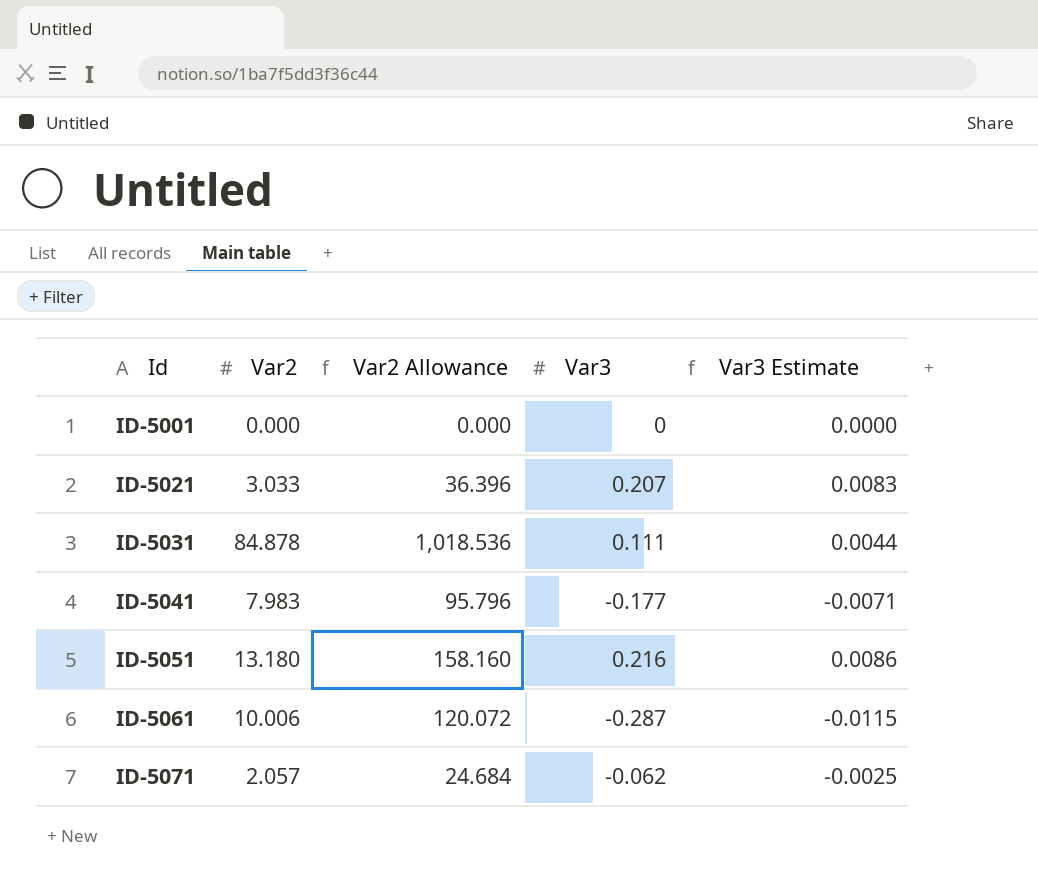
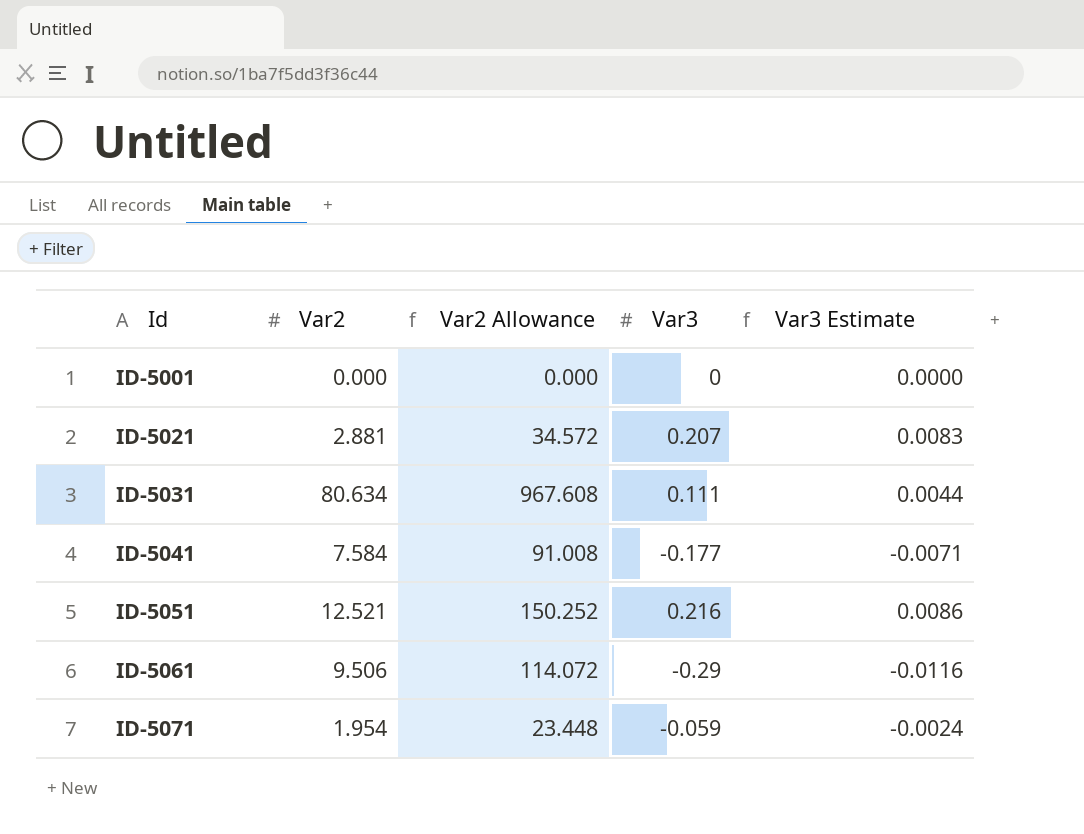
ID-5021 | Var2: 3.033 -> 2.881
ID-5021 | Var2 Allowance: 36.396 -> 34.572
ID-5031 | Var2: 84.878 -> 80.634
ID-5031 | Var2 Allowance: 1,018.536 -> 967.608
ID-5041 | Var2: 7.983 -> 7.584
ID-5041 | Var2 Allowance: 95.796 -> 91.008
ID-5051 | Var2: 13.180 -> 12.521
ID-5051 | Var2 Allowance: 158.160 -> 150.252
ID-5061 | Var2: 10.006 -> 9.506
ID-5061 | Var2 Allowance: 120.072 -> 114.072
ID-5061 | Var3: -0.287 -> -0.29
ID-5061 | Var3 Estimate: -0.0115 -> -0.0116
ID-5071 | Var2: 2.057 -> 1.954
ID-5071 | Var2 Allowance: 24.684 -> 23.448
ID-5071 | Var3: -0.062 -> -0.059
ID-5071 | Var3 Estimate: -0.0025 -> -0.0024

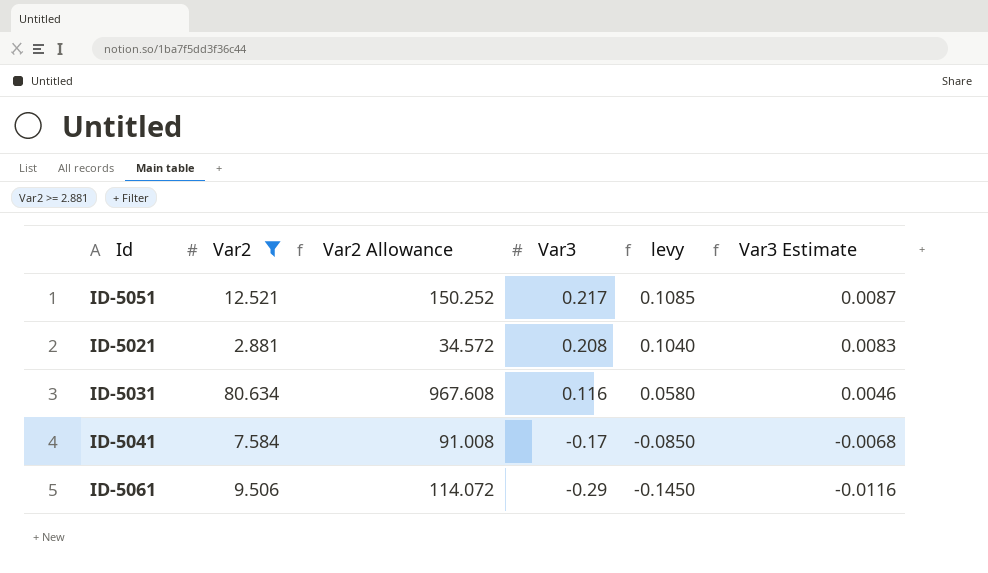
filter: none -> Var2 >= 2.881
row order: Id ascending -> Var3 descending
column levy | formula: none -> [Var3] * 0.5
ID-5051 | Var3: 0.216 -> 0.217
ID-5051 | Var3 Estimate: 0.0086 -> 0.0087
ID-5021 | Var3: 0.207 -> 0.208
ID-5031 | Var3: 0.111 -> 0.116
ID-5031 | Var3 Estimate: 0.0044 -> 0.0046
ID-5041 | Var3: -0.177 -> -0.17
ID-5041 | Var3 Estimate: -0.0071 -> -0.0068

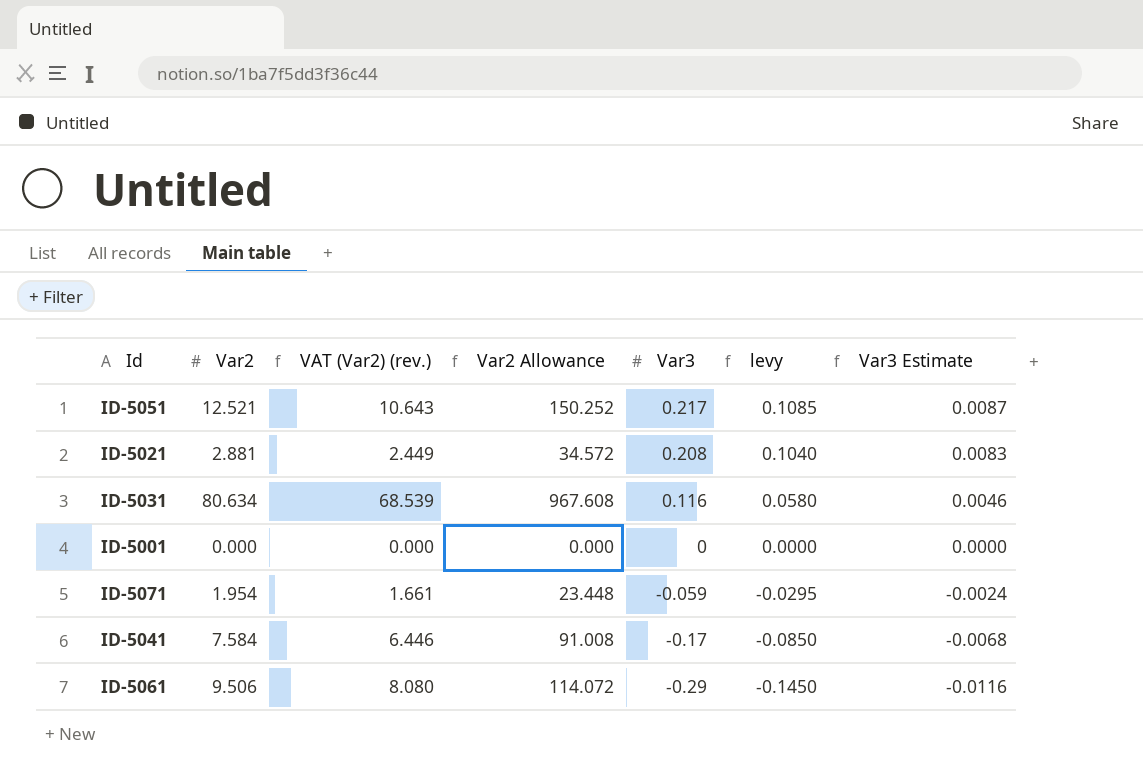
filter: Var2 >= 2.881 -> none
column VAT (Var2) (rev.) | formula: none -> [Var2] * 0.85

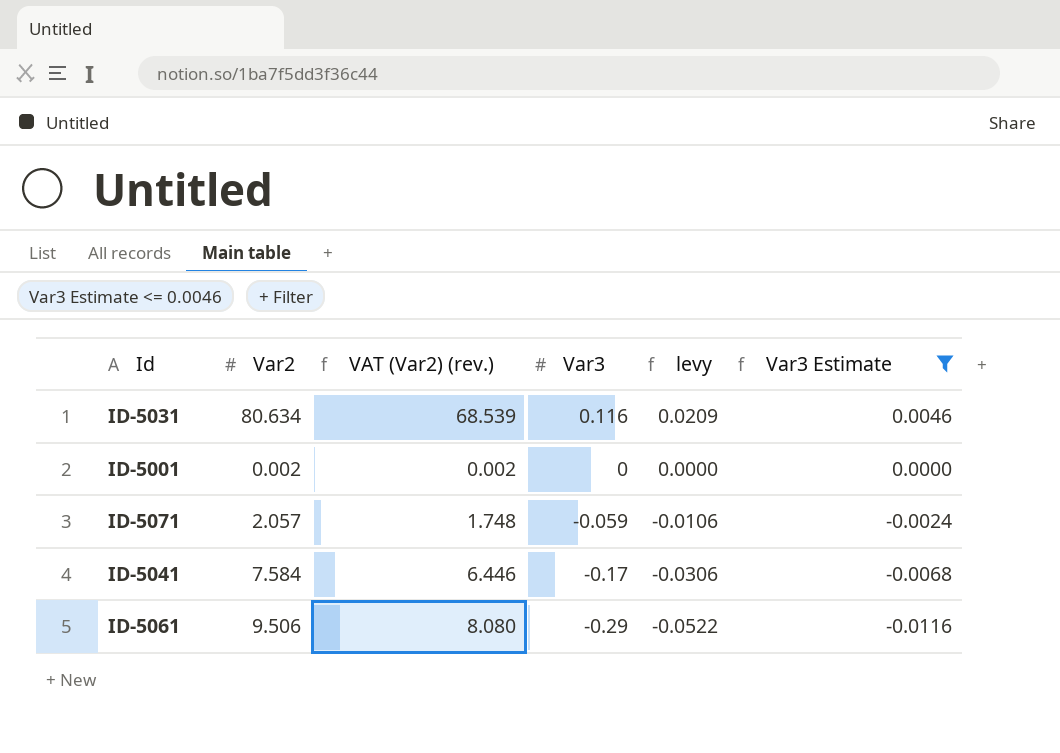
filter: none -> Var3 Estimate <= 0.0046
column Var2 Allowance | formula: [Var2] * 12 -> none
column levy | formula: [Var3] * 0.5 -> [Var3] * 0.18
ID-5001 | Var2: 0.000 -> 0.002
ID-5001 | VAT (Var2) (rev.): 0.000 -> 0.002
ID-5071 | Var2: 1.954 -> 2.057
ID-5071 | VAT (Var2) (rev.): 1.661 -> 1.748

